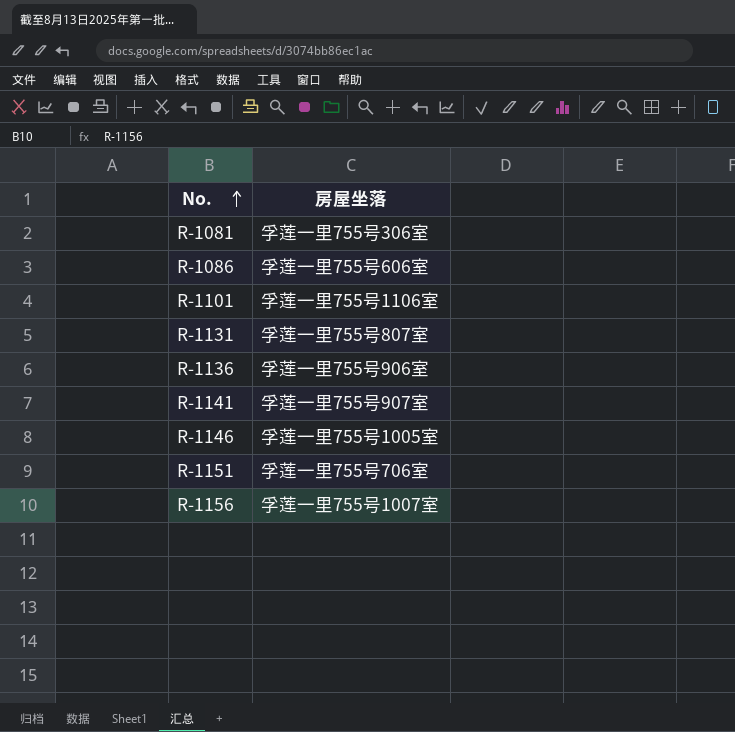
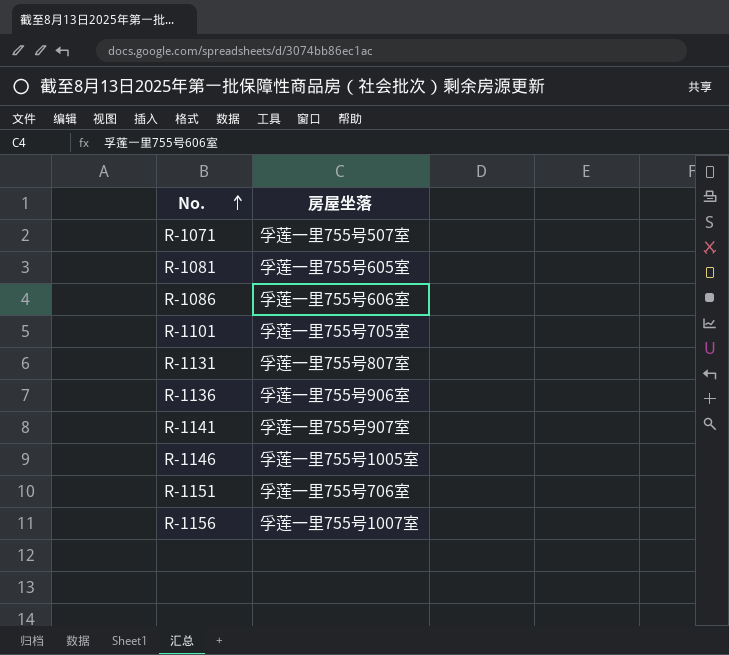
row R-1071: none -> 孚莲一里755号507室
R-1081 | 房屋坐落: 孚莲一里755号306室 -> 孚莲一里755号605室
R-1101 | 房屋坐落: 孚莲一里755号1106室 -> 孚莲一里755号705室

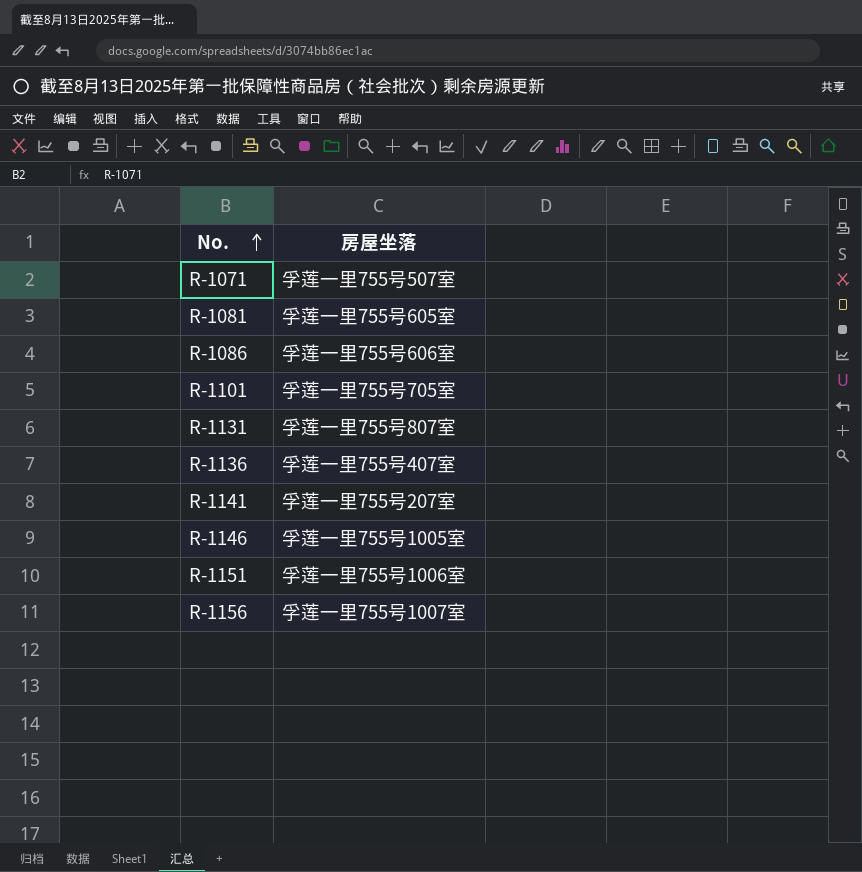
R-1136 | 房屋坐落: 孚莲一里755号906室 -> 孚莲一里755号407室
R-1141 | 房屋坐落: 孚莲一里755号907室 -> 孚莲一里755号207室
R-1151 | 房屋坐落: 孚莲一里755号706室 -> 孚莲一里755号1006室

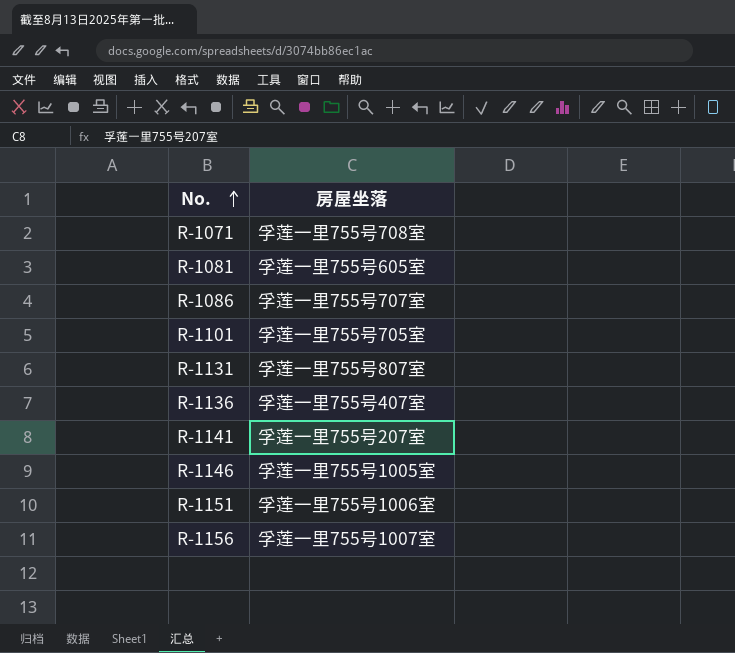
R-1071 | 房屋坐落: 孚莲一里755号507室 -> 孚莲一里755号708室
R-1086 | 房屋坐落: 孚莲一里755号606室 -> 孚莲一里755号707室

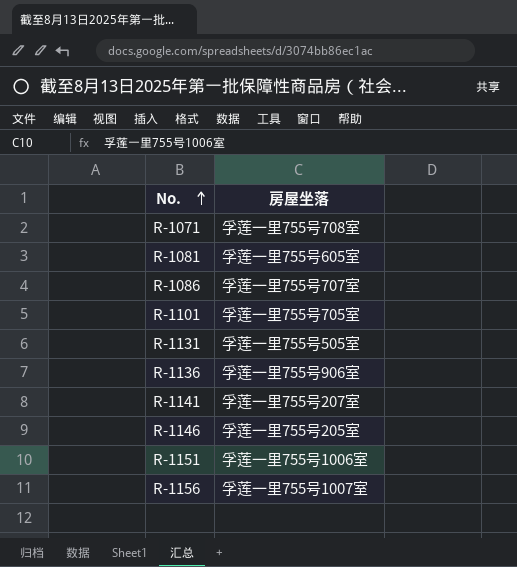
R-1131 | 房屋坐落: 孚莲一里755号807室 -> 孚莲一里755号505室
R-1136 | 房屋坐落: 孚莲一里755号407室 -> 孚莲一里755号906室
R-1146 | 房屋坐落: 孚莲一里755号1005室 -> 孚莲一里755号205室

